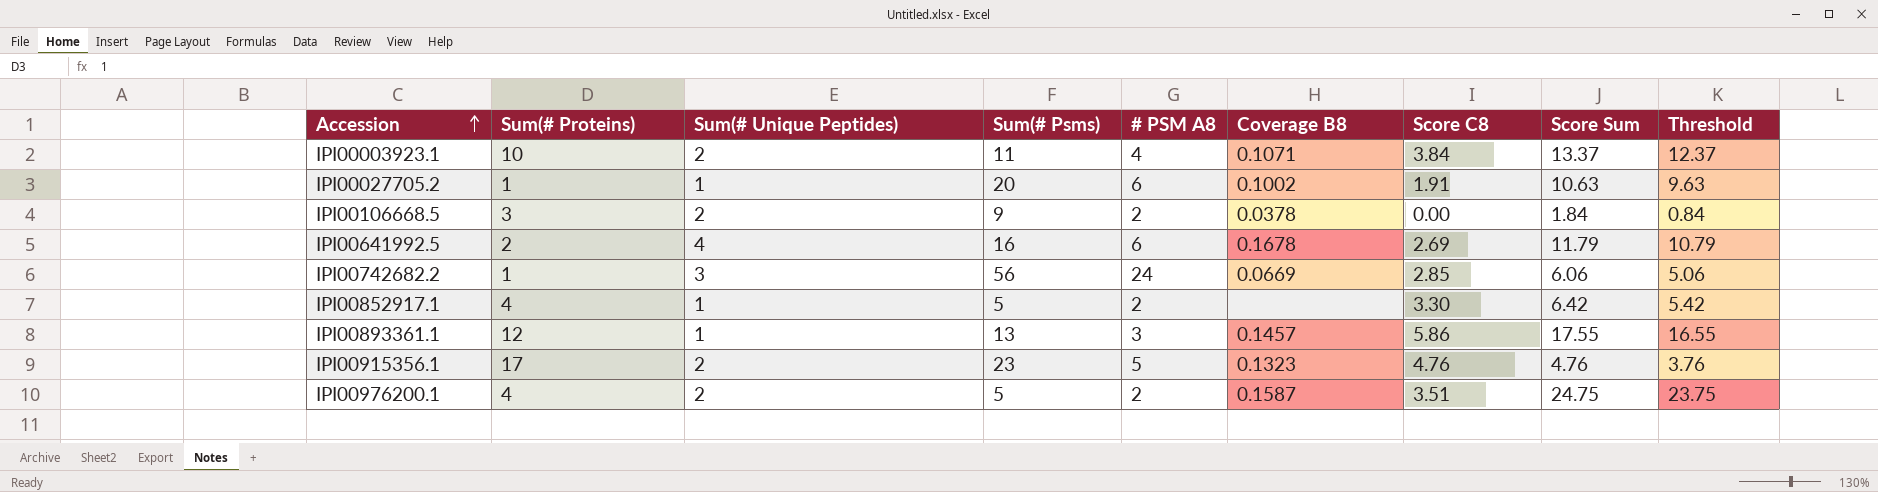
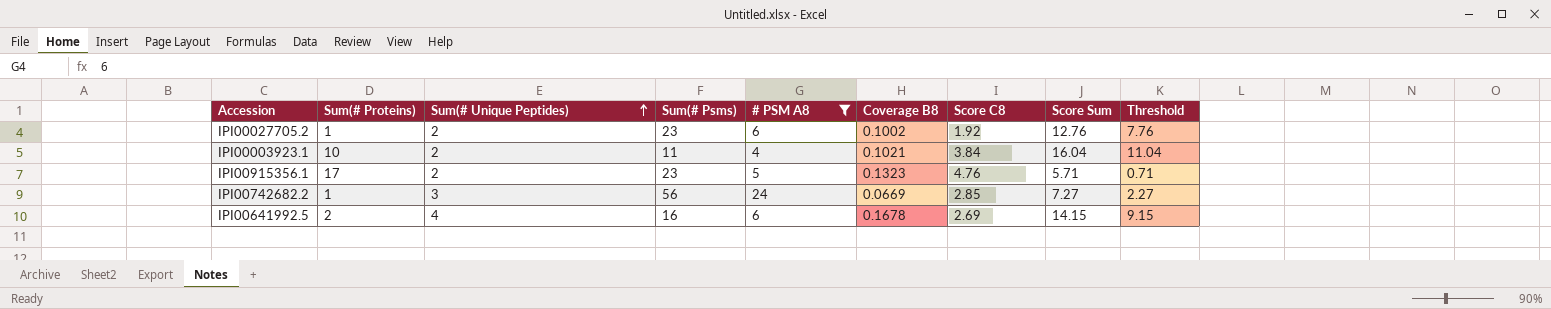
filter: none -> # PSM A8 >= 4
row order: Accession ascending -> Sum(# Unique Peptides) ascending
column Threshold | formula: [Score Sum] - 1 -> [Score Sum] - 5
IPI00027705.2 | Sum(# Unique Peptides): 1 -> 2
IPI00027705.2 | Sum(# Psms): 20 -> 23
IPI00027705.2 | Score C8: 1.91 -> 1.92
IPI00027705.2 | Score Sum: 10.63 -> 12.76
IPI00003923.1 | Coverage B8: 0.1071 -> 0.1021
IPI00003923.1 | Score Sum: 13.37 -> 16.04
IPI00915356.1 | Score Sum: 4.76 -> 5.71
IPI00742682.2 | Score Sum: 6.06 -> 7.27
IPI00641992.5 | Score Sum: 11.79 -> 14.15

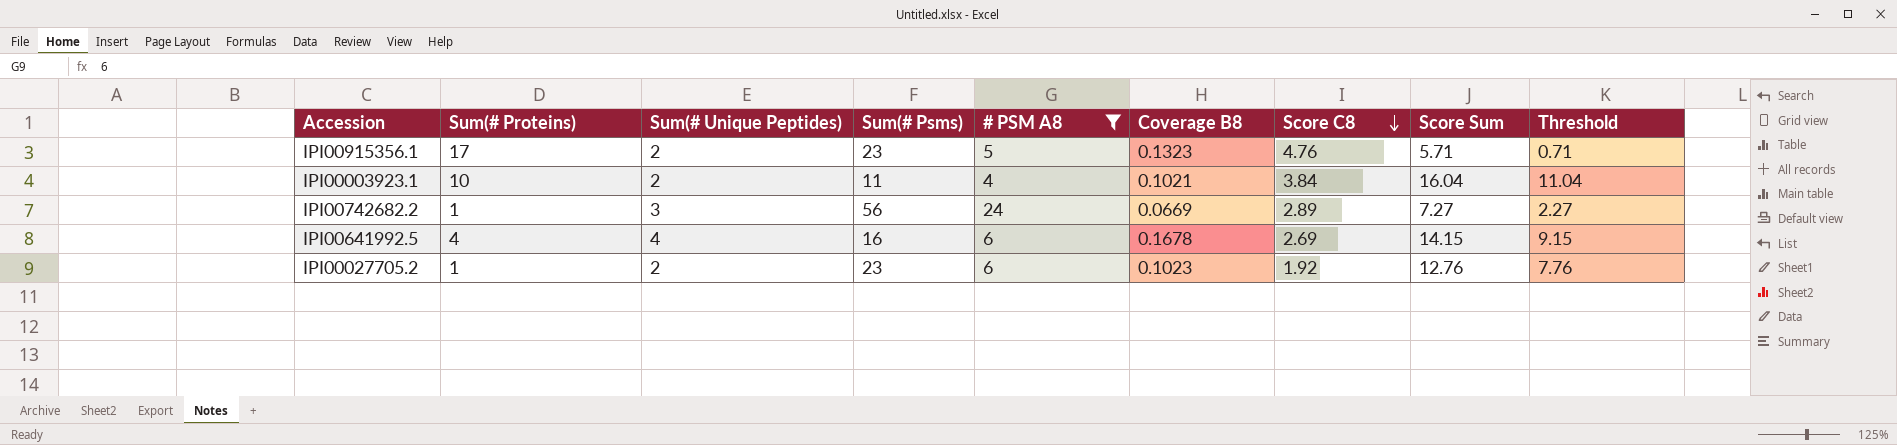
row order: Sum(# Unique Peptides) ascending -> Score C8 descending
IPI00742682.2 | Score C8: 2.85 -> 2.89
IPI00641992.5 | Sum(# Proteins): 2 -> 4
IPI00027705.2 | Coverage B8: 0.1002 -> 0.1023

